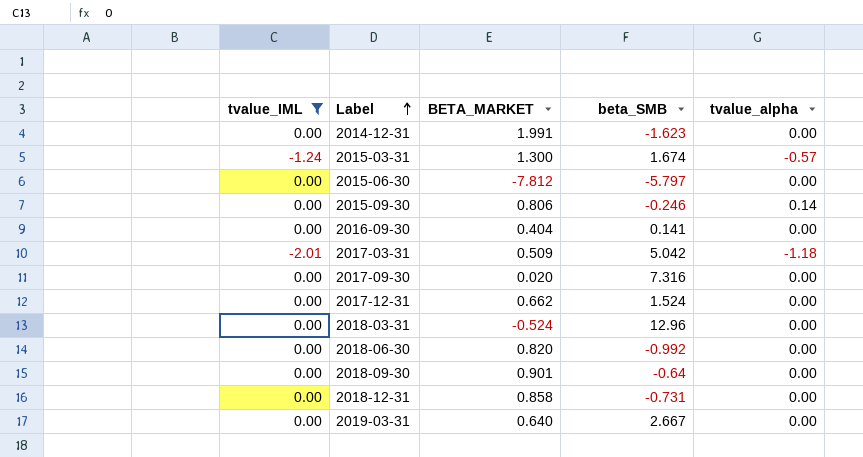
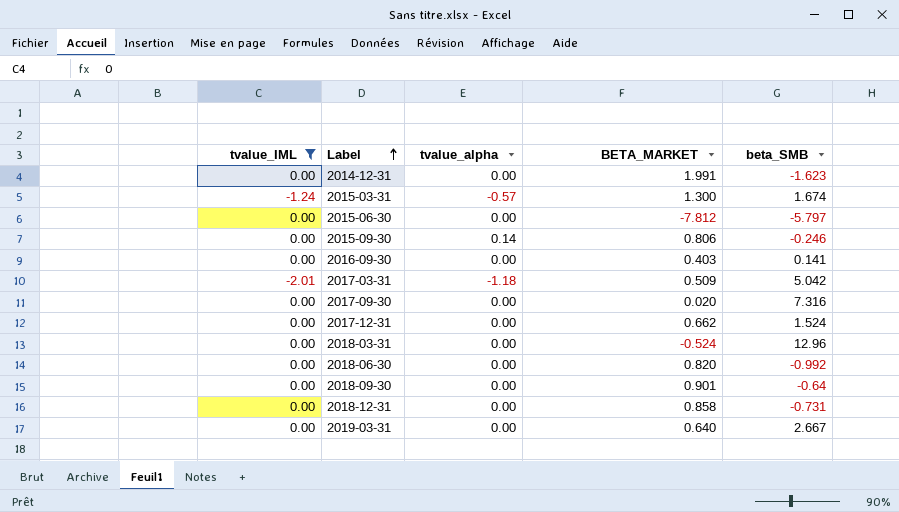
column tvalue_alpha | position: 5 -> 3
2016-09-30 | BETA_MARKET: 0.404 -> 0.403

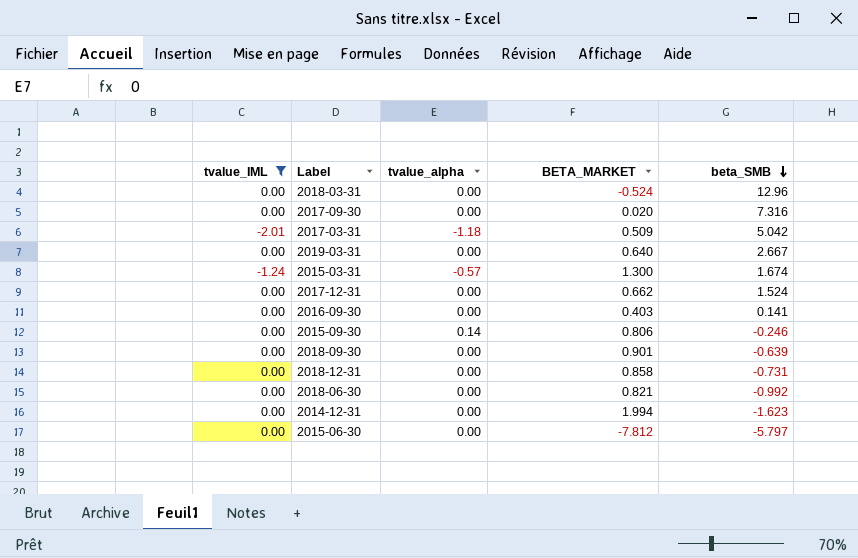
row order: Label ascending -> beta_SMB descending
2018-09-30 | beta_SMB: -0.64 -> -0.639
2018-06-30 | BETA_MARKET: 0.820 -> 0.821
2014-12-31 | BETA_MARKET: 1.991 -> 1.994

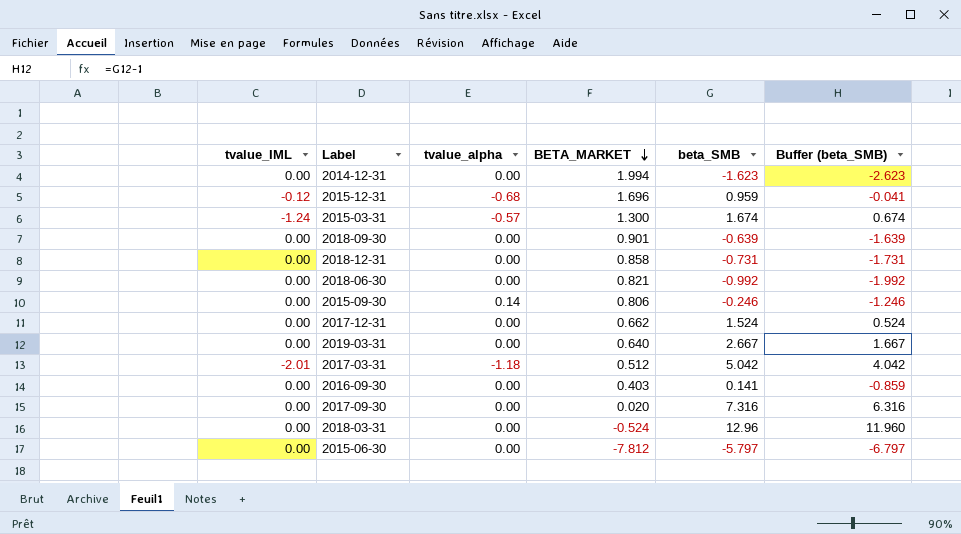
filter: tvalue_IML != -0.12 -> none
row order: beta_SMB descending -> BETA_MARKET descending
column Buffer (beta_SMB) | formula: none -> [beta_SMB] - 1
2017-03-31 | BETA_MARKET: 0.509 -> 0.512

